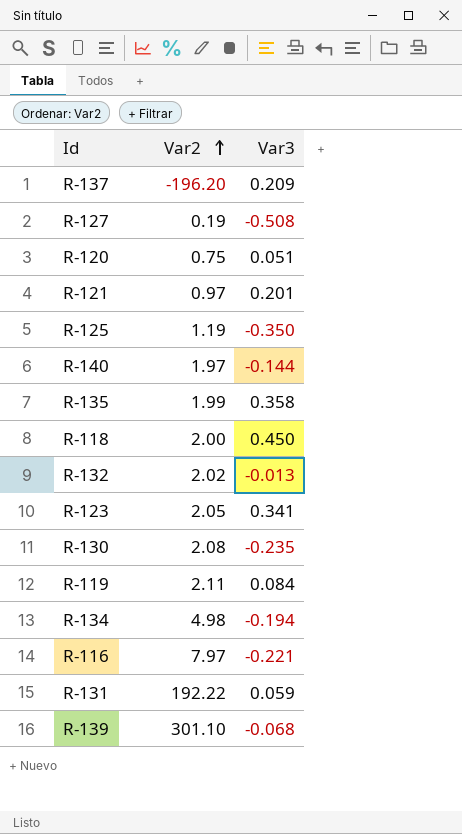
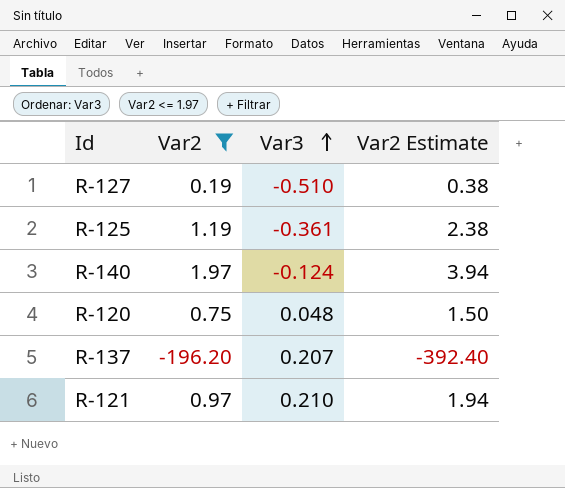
filter: none -> Var2 <= 1.97
row order: Var2 ascending -> Var3 ascending
column Var2 Estimate | formula: none -> [Var2] * 2
R-127 | Var3: -0.508 -> -0.510
R-125 | Var3: -0.350 -> -0.361
R-140 | Var3: -0.144 -> -0.124
R-120 | Var3: 0.051 -> 0.048
R-137 | Var3: 0.209 -> 0.207
R-121 | Var3: 0.201 -> 0.210

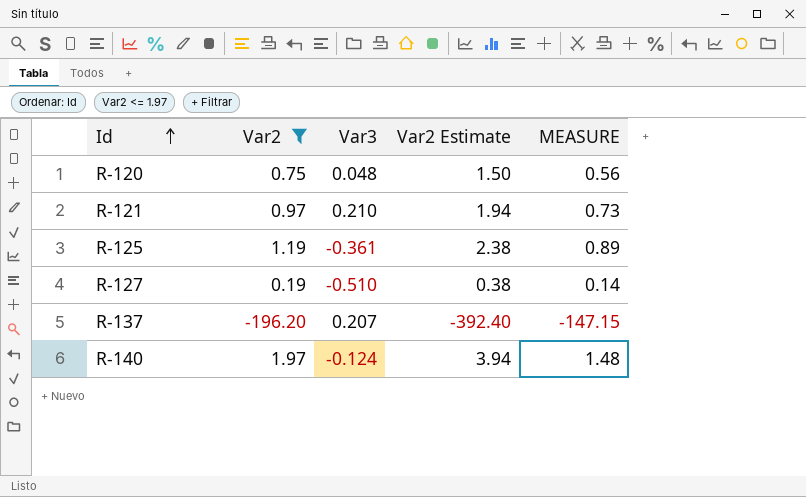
row order: Var3 ascending -> Id ascending
column MEASURE | formula: none -> [Var2] * 0.75

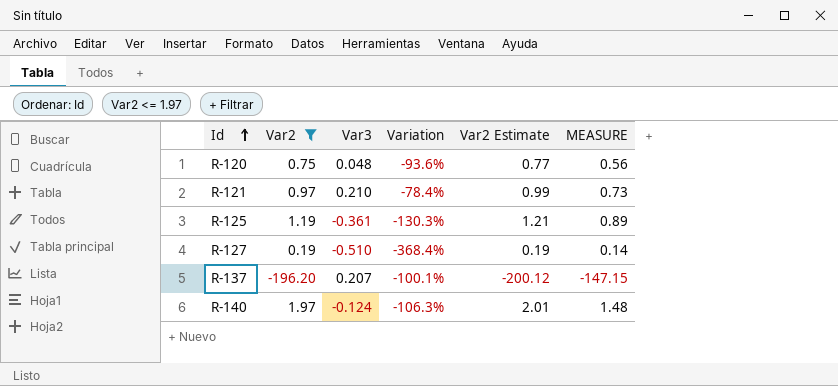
column Variation | formula: none -> ([Var3] - [Var2]) / [Var2]
column Var2 Estimate | formula: [Var2] * 2 -> [Var2] * 1.02

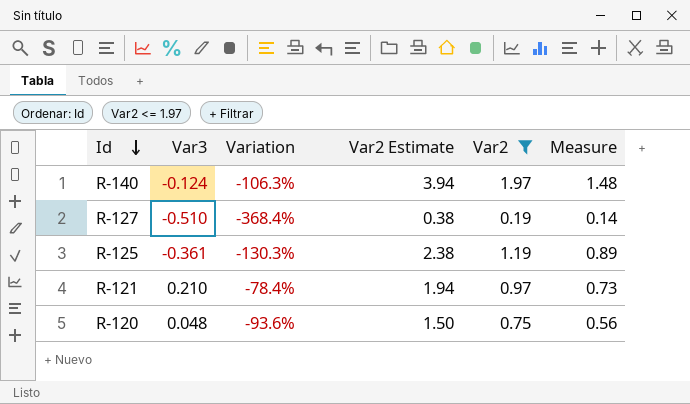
row order: Id ascending -> Id descending
column Var2 Estimate | formula: [Var2] * 1.02 -> [Var2] * 2
column Var2 | position: 2 -> 5
column name: MEASURE -> Measure
row R-137: -196.20 | 0.207 | -100.1% | -200.12 | -147.15 -> none

